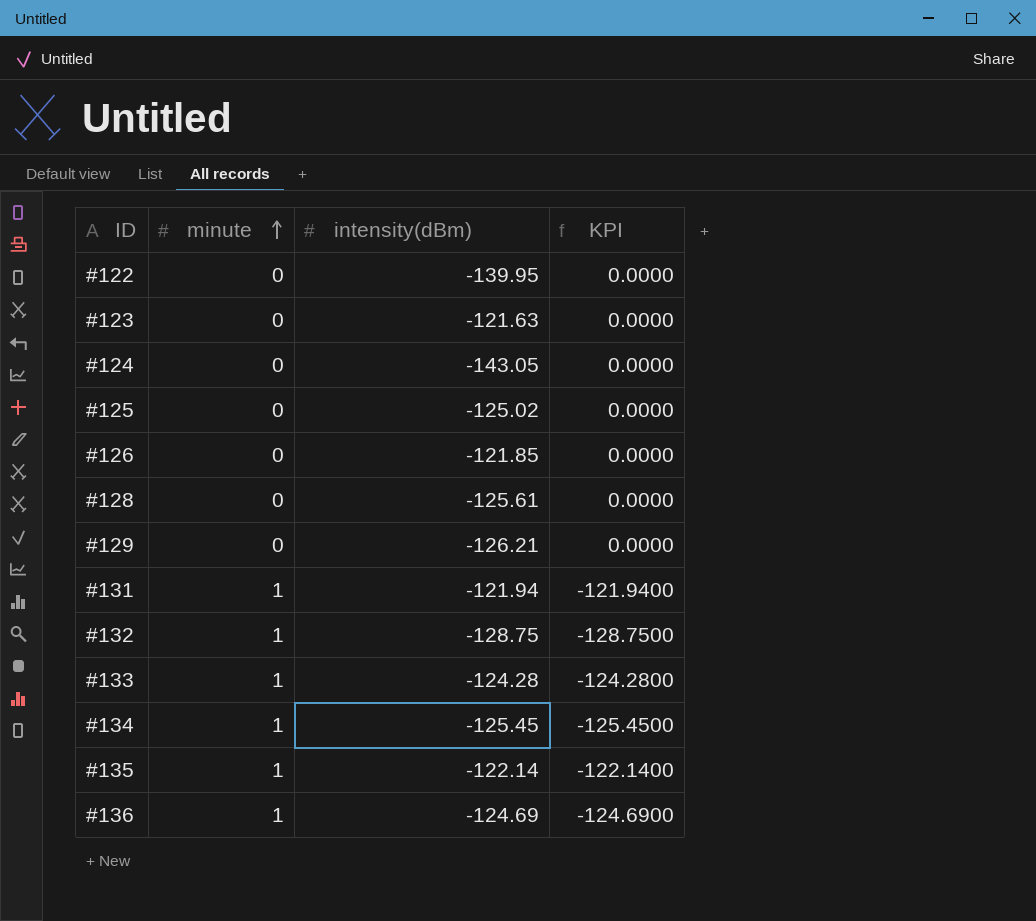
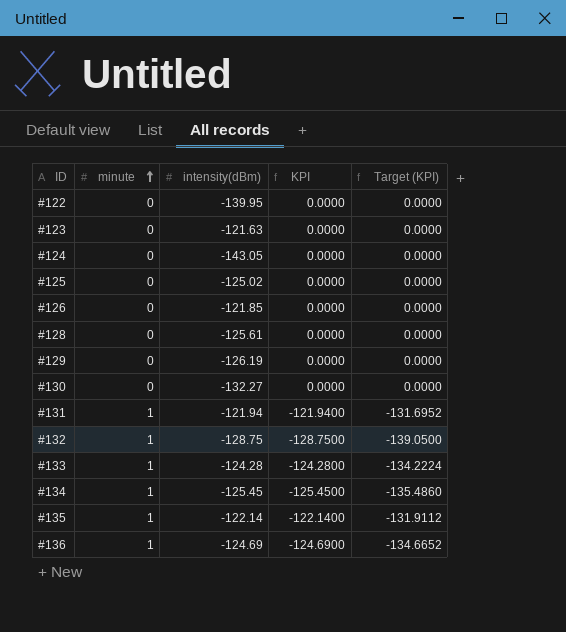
column Target (KPI) | formula: none -> [KPI] * 1.08
#129 | intensity(dBm): -126.21 -> -126.19
row #130: none -> 0 | -132.27 | 0.0000 | 0.0000

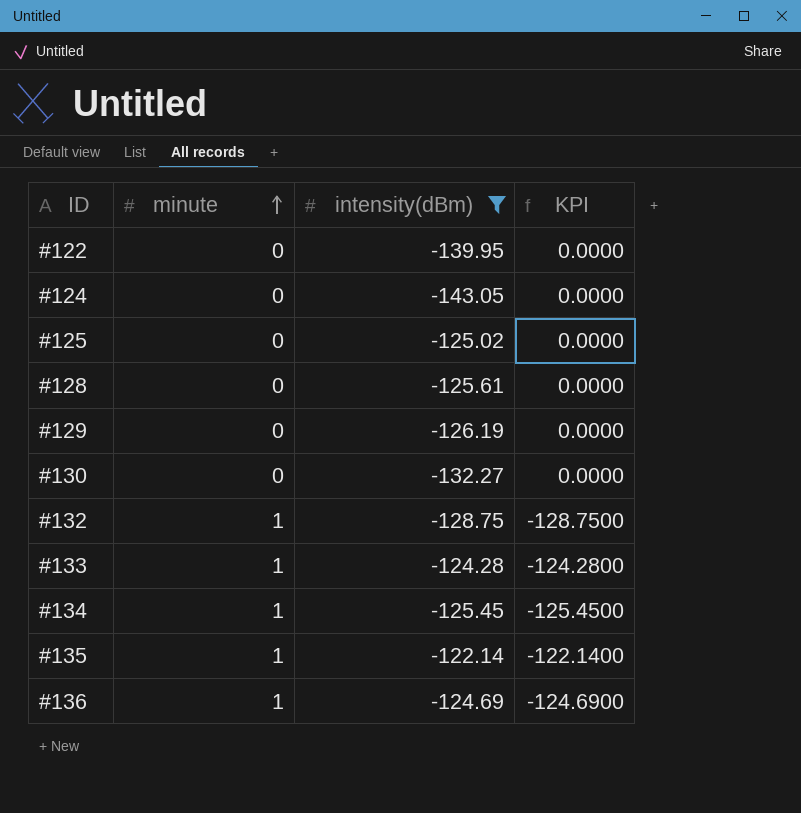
filter: none -> intensity(dBm) <= -122.14
column Target (KPI) | formula: [KPI] * 1.08 -> none

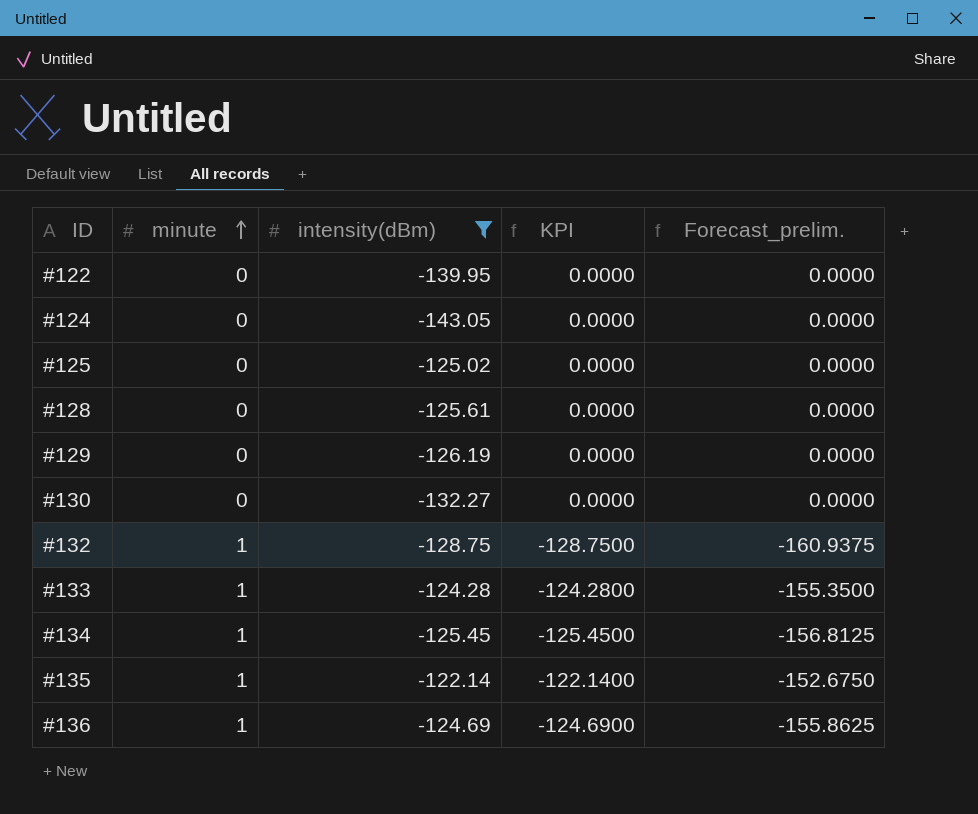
column Forecast_prelim. | formula: none -> [KPI] * 1.25

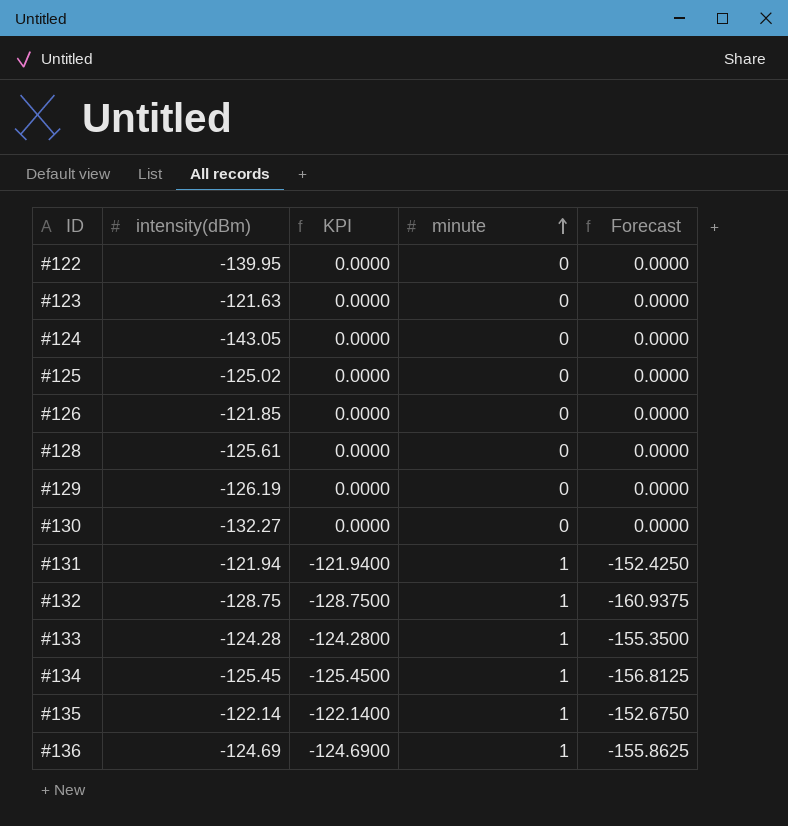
filter: intensity(dBm) <= -122.14 -> none
column minute | position: 2 -> 4
column name: Forecast_prelim. -> Forecast

